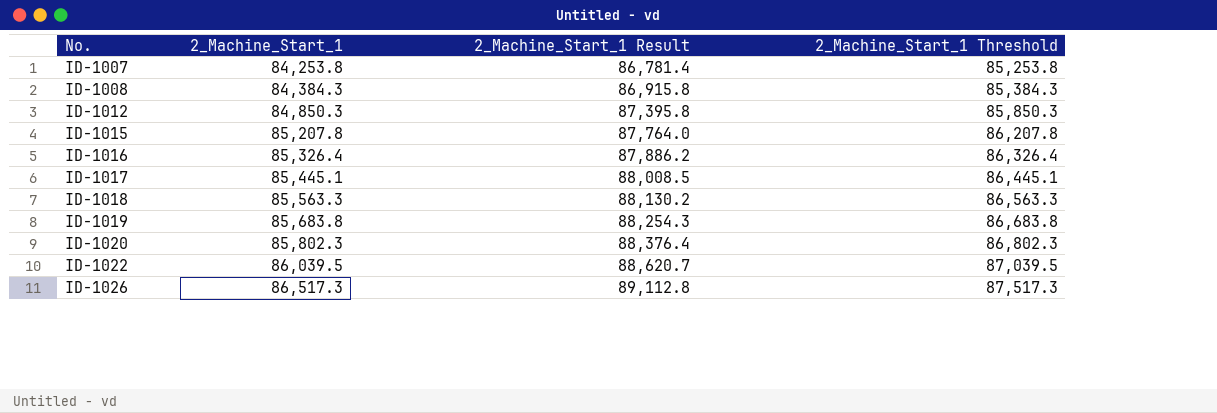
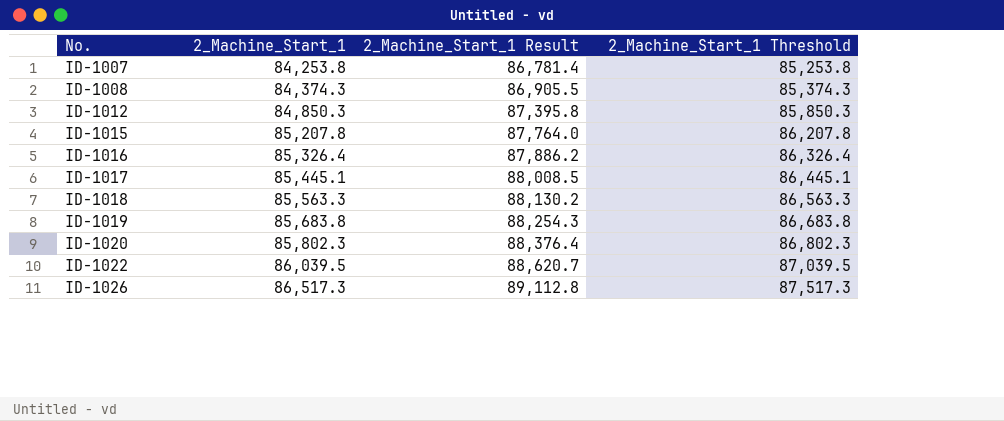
ID-1008 | 2_Machine_Start_1: 84,384.3 -> 84,374.3
ID-1008 | 2_Machine_Start_1 Result: 86,915.8 -> 86,905.5
ID-1008 | 2_Machine_Start_1 Threshold: 85,384.3 -> 85,374.3

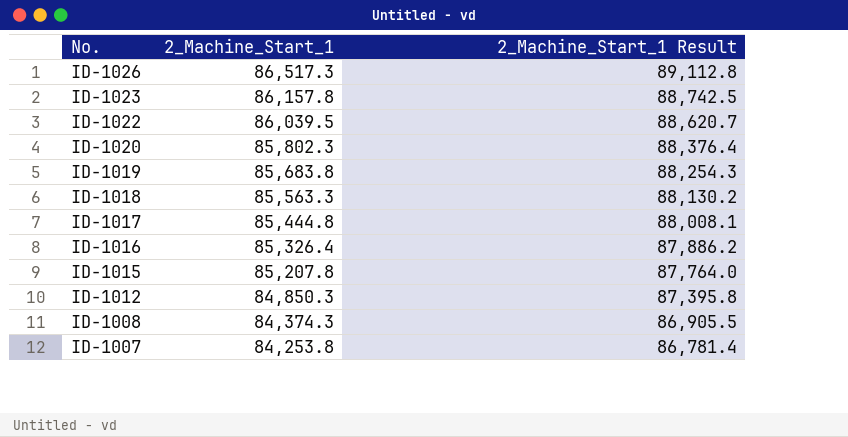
row order: No. ascending -> No. descending
column 2_Machine_Start_1 Threshold | formula: [2_Machine_Start_1] + 1000 -> none
row ID-1023: none -> 86,157.8 | 88,742.5
ID-1017 | 2_Machine_Start_1: 85,445.1 -> 85,444.8
ID-1017 | 2_Machine_Start_1 Result: 88,008.5 -> 88,008.1

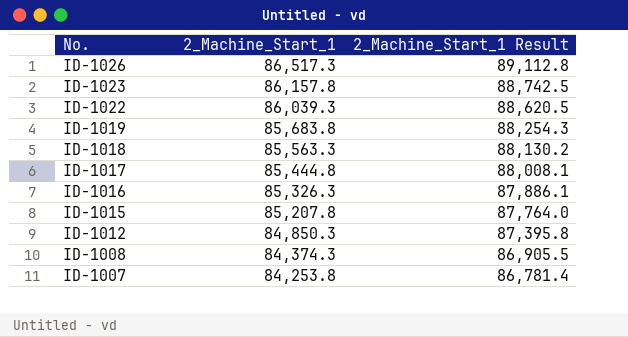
row ID-1020: 85,802.3 | 88,376.4 -> none
ID-1022 | 2_Machine_Start_1: 86,039.5 -> 86,039.3
ID-1022 | 2_Machine_Start_1 Result: 88,620.7 -> 88,620.5
ID-1016 | 2_Machine_Start_1: 85,326.4 -> 85,326.3
ID-1016 | 2_Machine_Start_1 Result: 87,886.2 -> 87,886.1

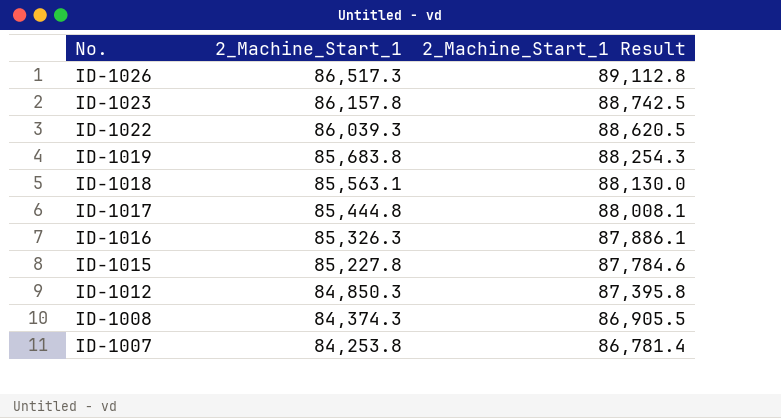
ID-1018 | 2_Machine_Start_1: 85,563.3 -> 85,563.1
ID-1018 | 2_Machine_Start_1 Result: 88,130.2 -> 88,130.0
ID-1015 | 2_Machine_Start_1: 85,207.8 -> 85,227.8
ID-1015 | 2_Machine_Start_1 Result: 87,764.0 -> 87,784.6

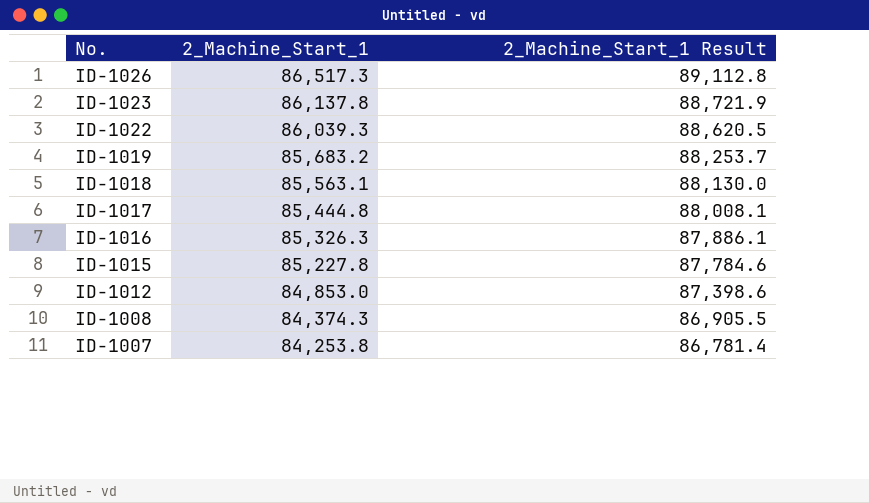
ID-1023 | 2_Machine_Start_1: 86,157.8 -> 86,137.8
ID-1023 | 2_Machine_Start_1 Result: 88,742.5 -> 88,721.9
ID-1019 | 2_Machine_Start_1: 85,683.8 -> 85,683.2
ID-1019 | 2_Machine_Start_1 Result: 88,254.3 -> 88,253.7
ID-1012 | 2_Machine_Start_1: 84,850.3 -> 84,853.0
ID-1012 | 2_Machine_Start_1 Result: 87,395.8 -> 87,398.6

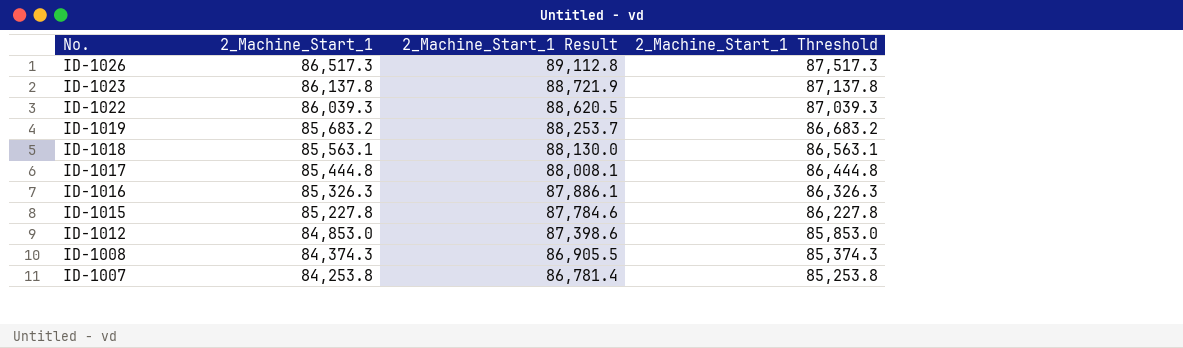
column 2_Machine_Start_1 Threshold | formula: none -> [2_Machine_Start_1] + 1000

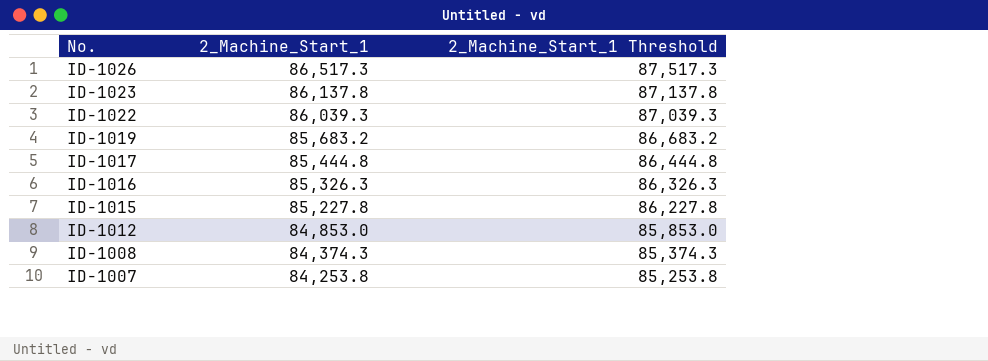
column 2_Machine_Start_1 Result | formula: [2_Machine_Start_1] * 1.03 -> none
row ID-1018: 85,563.1 | 88,130.0 | 86,563.1 -> none

